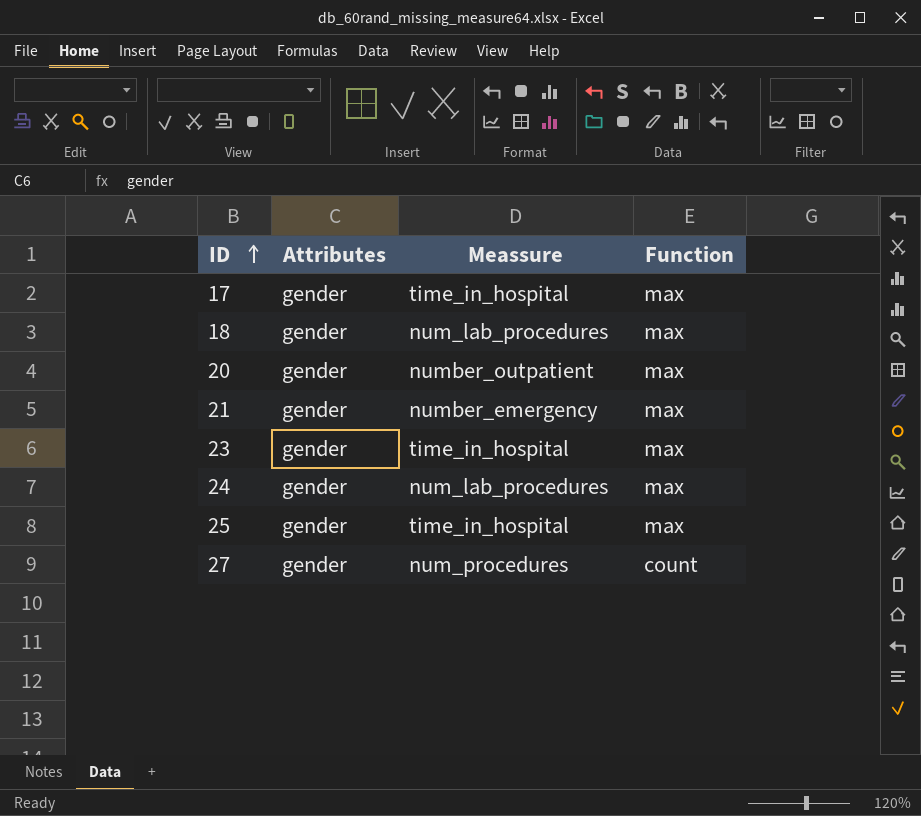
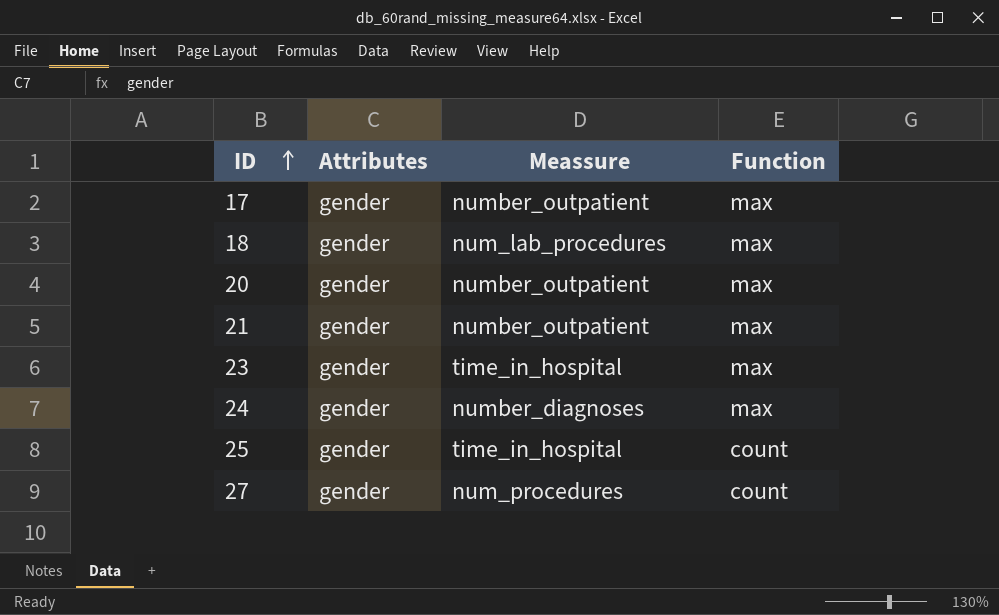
17 | Meassure: time_in_hospital -> number_outpatient
21 | Meassure: number_emergency -> number_outpatient
24 | Meassure: num_lab_procedures -> number_diagnoses
25 | Function: max -> count

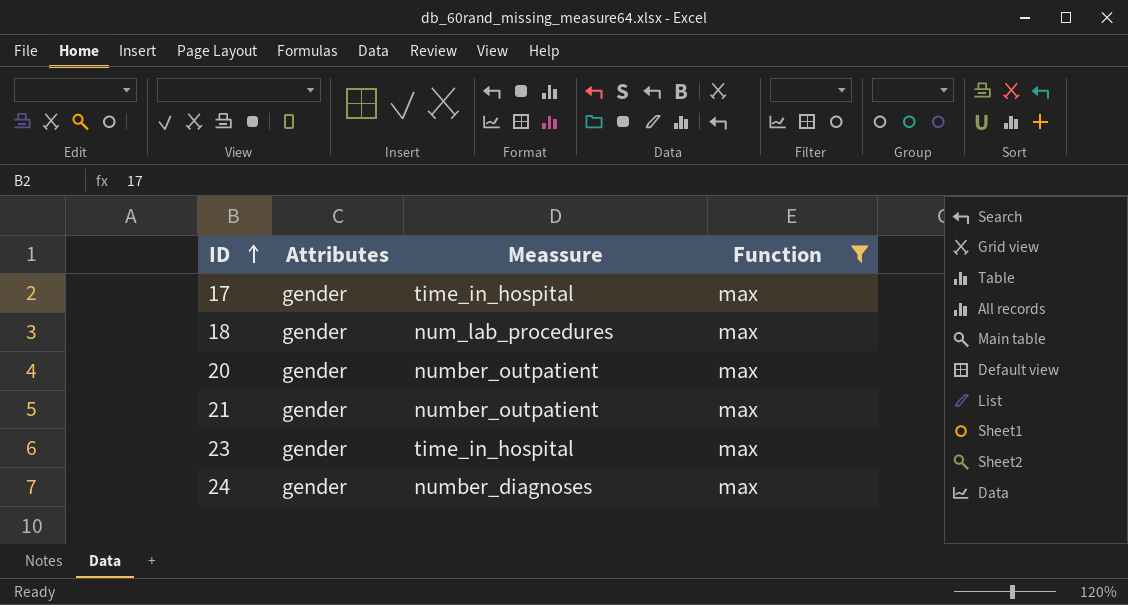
filter: none -> Function = max
17 | Meassure: number_outpatient -> time_in_hospital

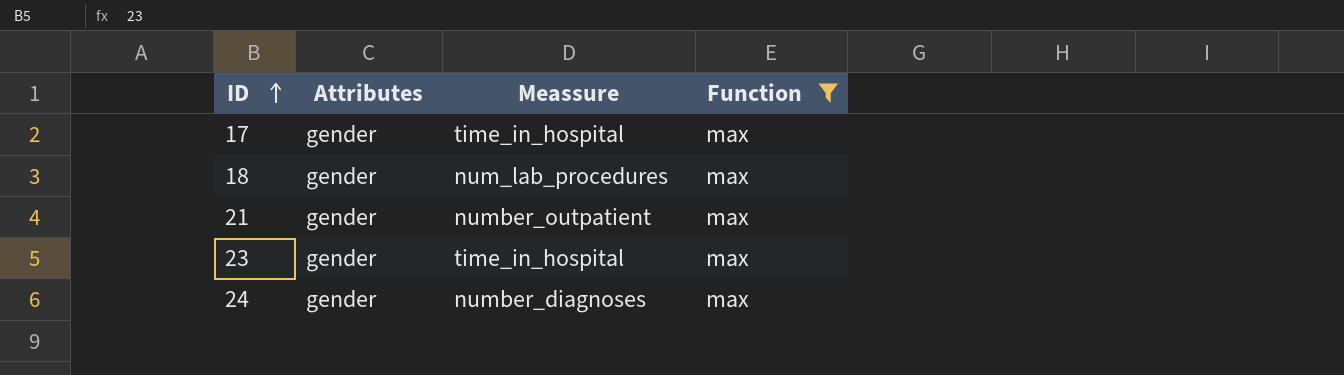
row 20: gender | number_outpatient | max -> none

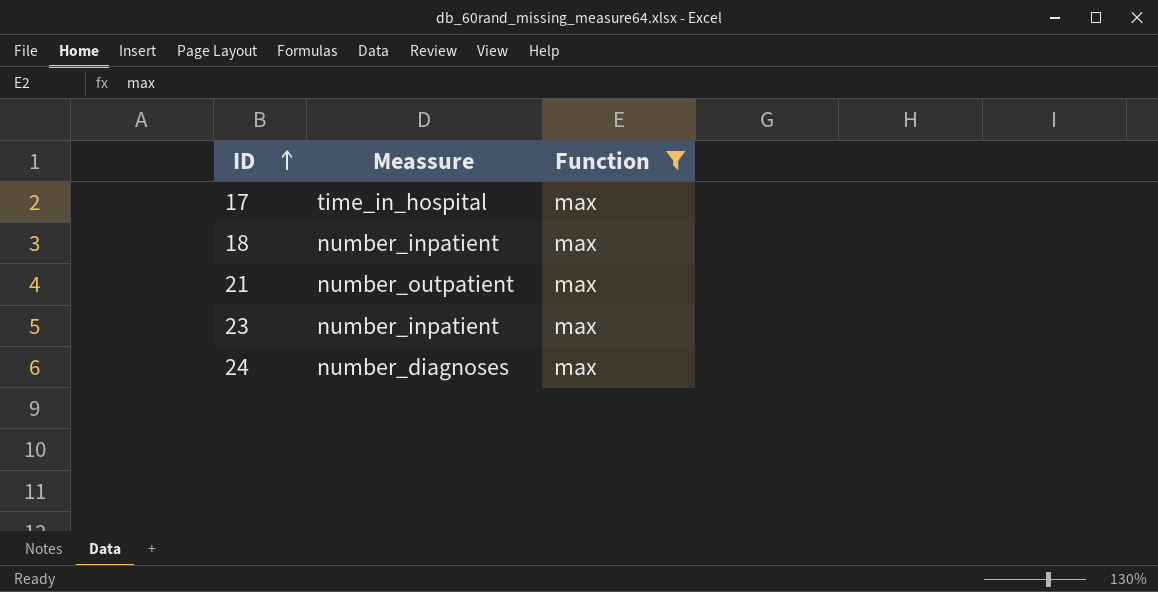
column Attributes | position: 2 -> none
18 | Meassure: num_lab_procedures -> number_inpatient
23 | Meassure: time_in_hospital -> number_inpatient

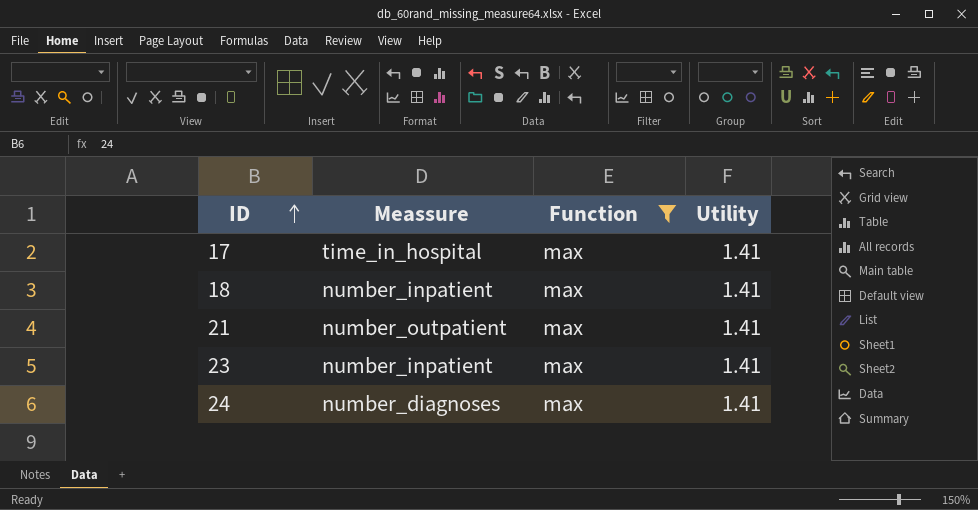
column Utility | position: none -> 4

